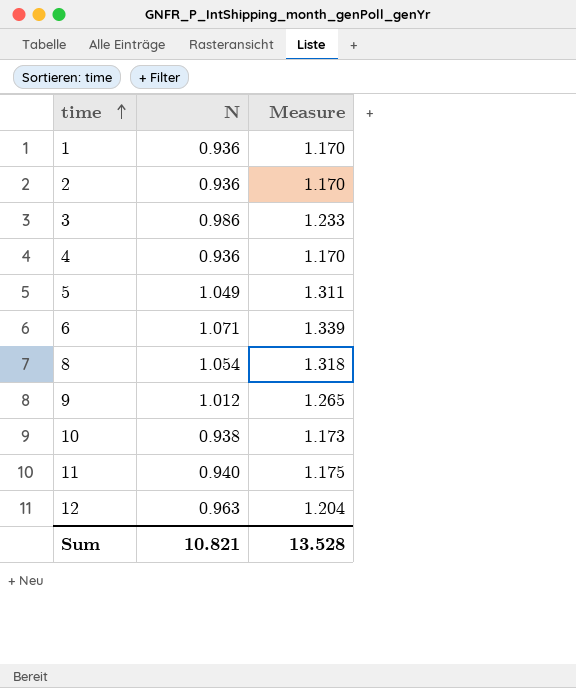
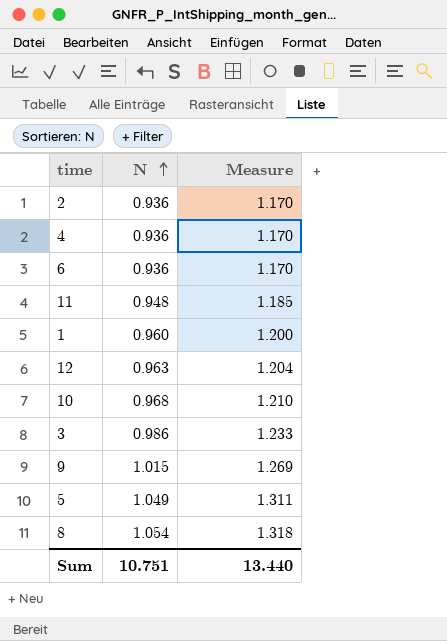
row order: time ascending -> N ascending
6 | N: 1.071 -> 0.936
6 | Measure: 1.339 -> 1.170
11 | N: 0.940 -> 0.948
11 | Measure: 1.175 -> 1.185
1 | N: 0.936 -> 0.960
1 | Measure: 1.170 -> 1.200
10 | N: 0.938 -> 0.968
10 | Measure: 1.173 -> 1.210
9 | N: 1.012 -> 1.015
9 | Measure: 1.265 -> 1.269
Sum | N: 10.821 -> 10.751
Sum | Measure: 13.528 -> 13.440

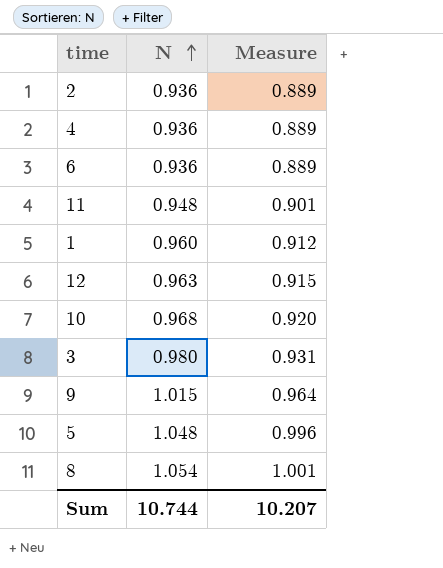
column Measure | formula: [N] * 1.25 -> [N] * 0.95
3 | N: 0.986 -> 0.980
5 | N: 1.049 -> 1.048
Sum | N: 10.751 -> 10.744
Sum | Measure: 13.440 -> 10.207

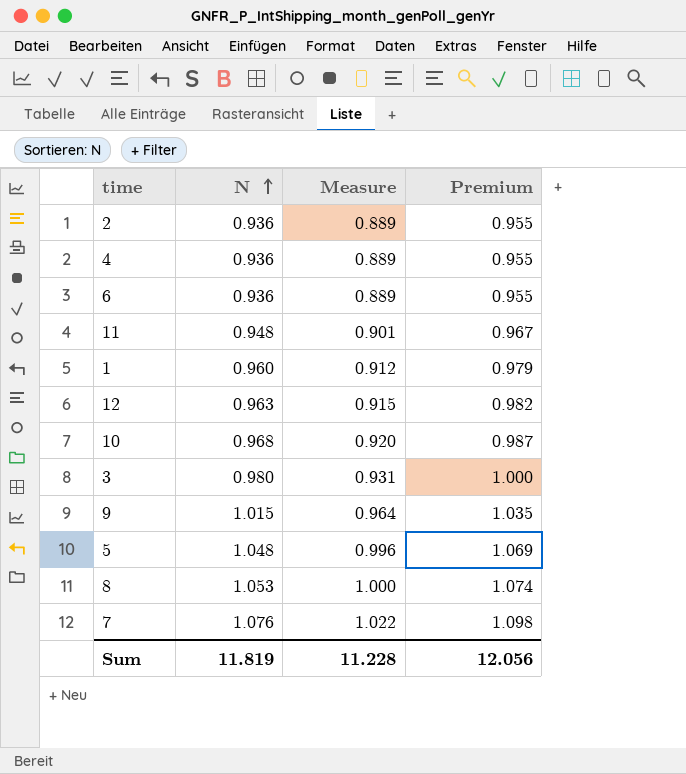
column Premium | formula: none -> [N] * 1.02
8 | N: 1.054 -> 1.053
8 | Measure: 1.001 -> 1.000
row 7: none -> 1.076 | 1.022 | 1.098
Sum | N: 10.744 -> 11.819
Sum | Measure: 10.207 -> 11.228

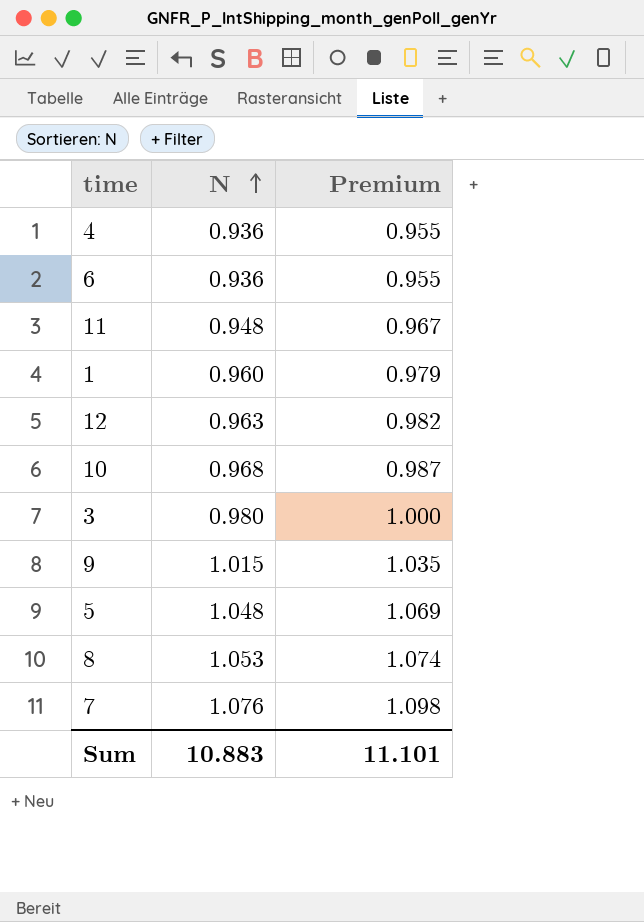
column Measure | formula: [N] * 0.95 -> none
row 2: 0.936 | 0.889 | 0.955 -> none
Sum | N: 11.819 -> 10.883
Sum | Premium: 12.056 -> 11.101

